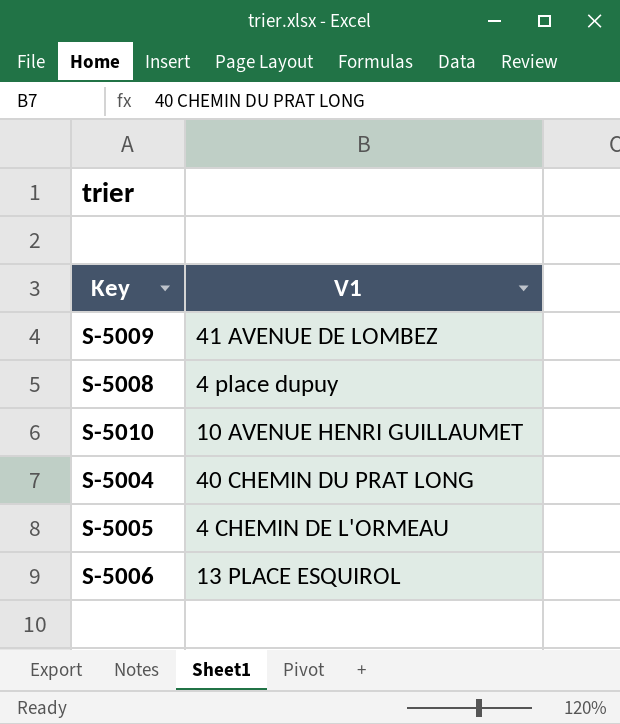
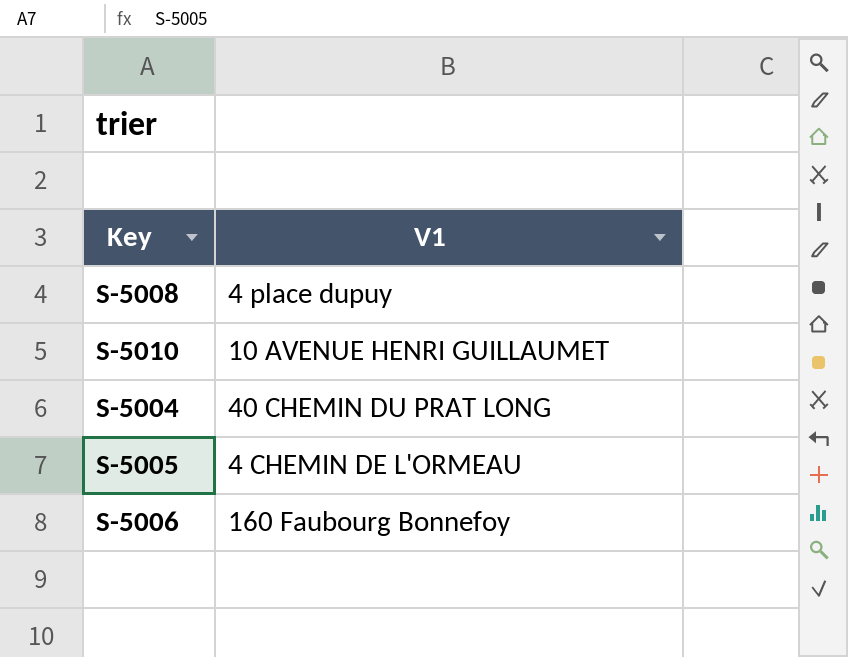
row S-5009: 41 AVENUE DE LOMBEZ -> none
S-5006 | V1: 13 PLACE ESQUIROL -> 160 Faubourg Bonnefoy

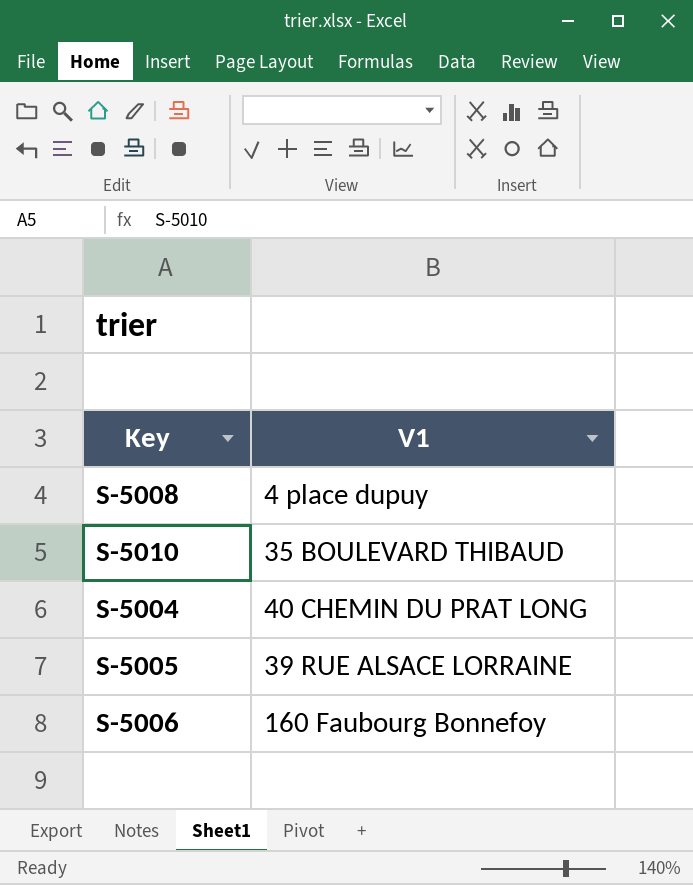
S-5010 | V1: 10 AVENUE HENRI GUILLAUMET -> 35 BOULEVARD THIBAUD
S-5005 | V1: 4 CHEMIN DE L'ORMEAU -> 39 RUE ALSACE LORRAINE

